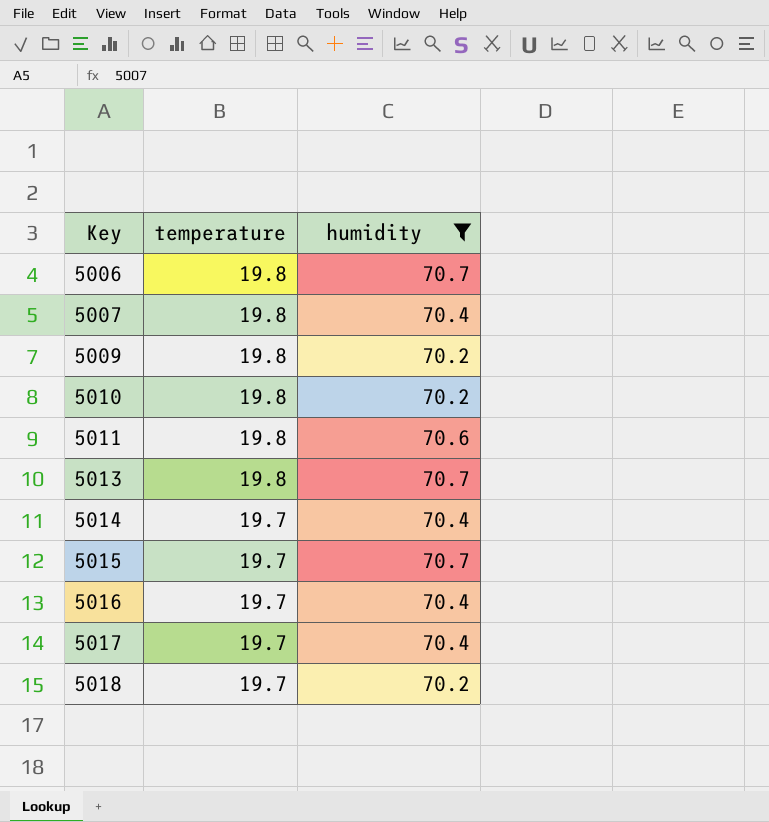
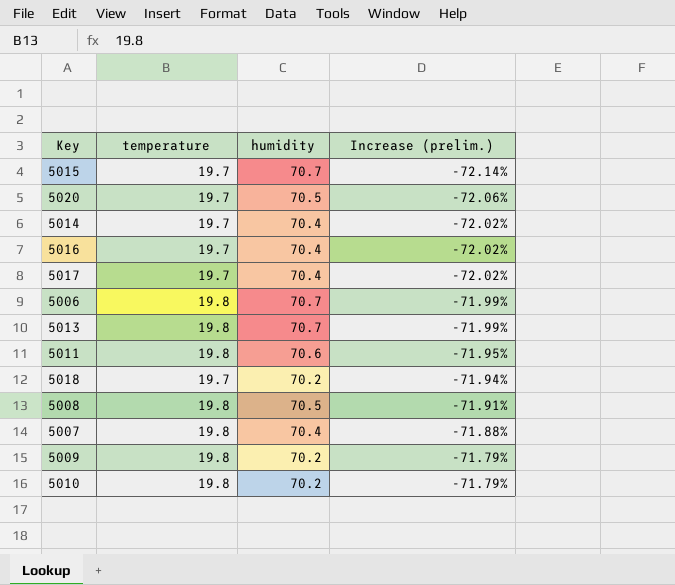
filter: humidity != 70.5 -> none
row order: Key ascending -> Increase (prelim.) ascending
column Increase (prelim.) | formula: none -> ([temperature] - [humidity]) / [humidity]

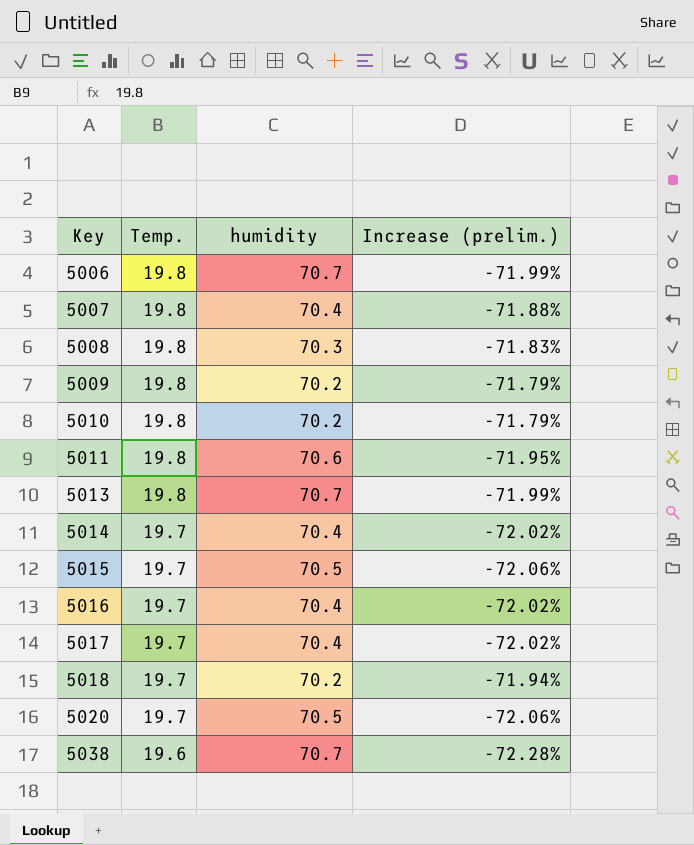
row order: Increase (prelim.) ascending -> Key ascending
column name: temperature -> Temp.
5008 | humidity: 70.5 -> 70.3
5008 | Increase (prelim.): -71.91% -> -71.83%
5015 | humidity: 70.7 -> 70.5
5015 | Increase (prelim.): -72.14% -> -72.06%
row 5038: none -> 19.6 | 70.7 | -72.28%

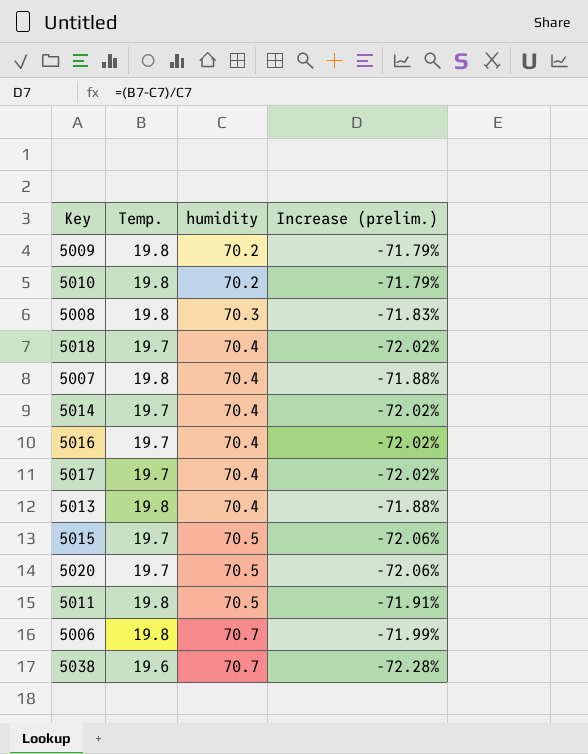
row order: Key ascending -> humidity ascending
5018 | humidity: 70.2 -> 70.4
5018 | Increase (prelim.): -71.94% -> -72.02%
5013 | humidity: 70.7 -> 70.4
5013 | Increase (prelim.): -71.99% -> -71.88%
5011 | humidity: 70.6 -> 70.5
5011 | Increase (prelim.): -71.95% -> -71.91%

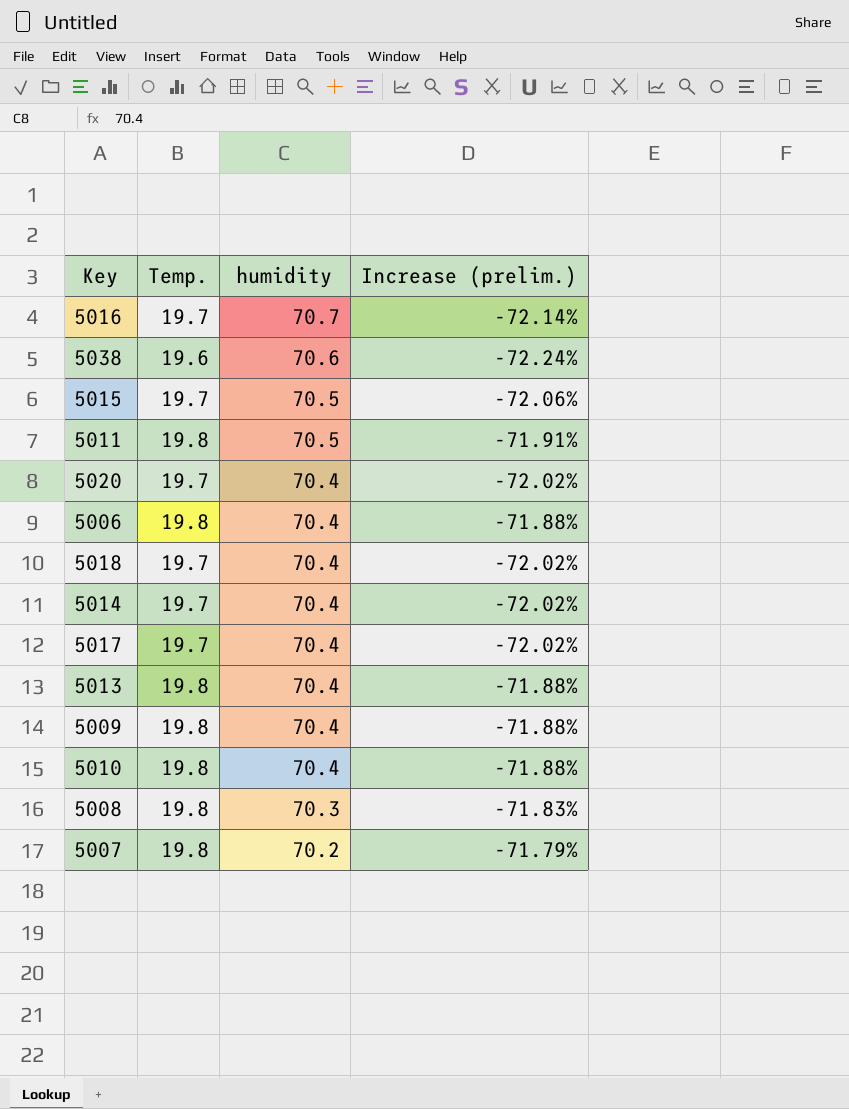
row order: humidity ascending -> humidity descending
5016 | humidity: 70.4 -> 70.7
5016 | Increase (prelim.): -72.02% -> -72.14%
5038 | humidity: 70.7 -> 70.6
5038 | Increase (prelim.): -72.28% -> -72.24%
5020 | humidity: 70.5 -> 70.4
5020 | Increase (prelim.): -72.06% -> -72.02%
5006 | humidity: 70.7 -> 70.4
5006 | Increase (prelim.): -71.99% -> -71.88%
5009 | humidity: 70.2 -> 70.4
5009 | Increase (prelim.): -71.79% -> -71.88%
5010 | humidity: 70.2 -> 70.4
5010 | Increase (prelim.): -71.79% -> -71.88%
5007 | humidity: 70.4 -> 70.2
5007 | Increase (prelim.): -71.88% -> -71.79%

